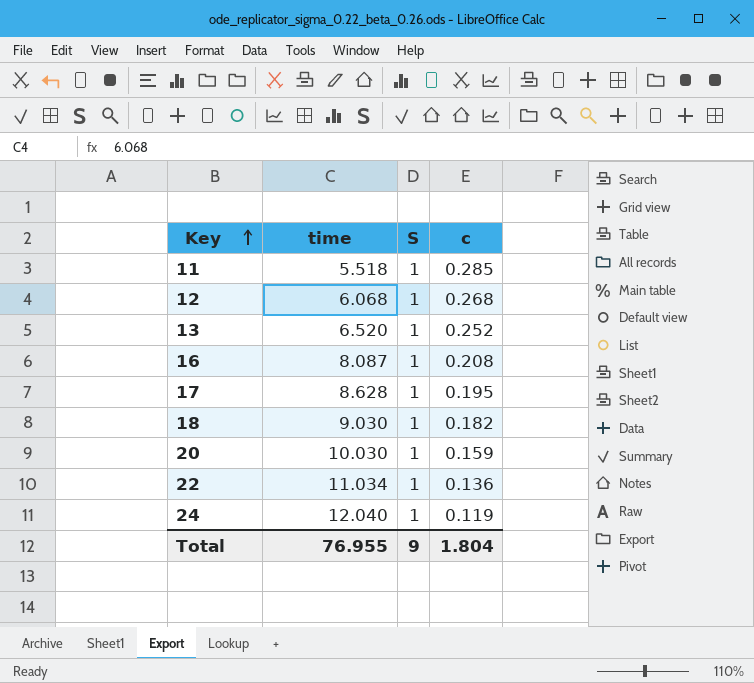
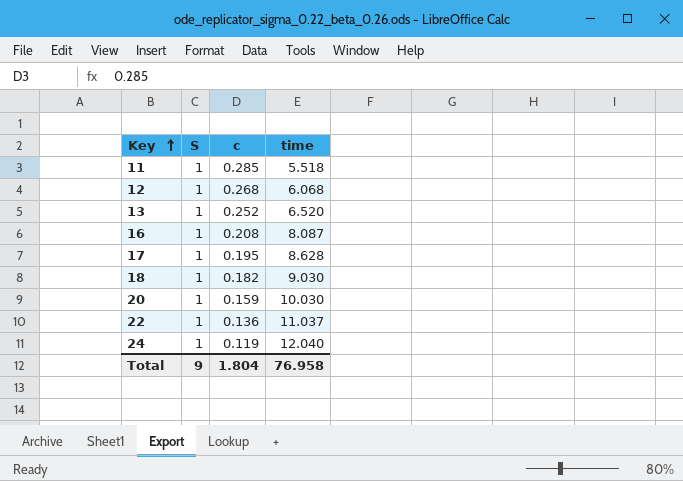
column time | position: 2 -> 4
22 | time: 11.034 -> 11.037
Total | time: 76.955 -> 76.958

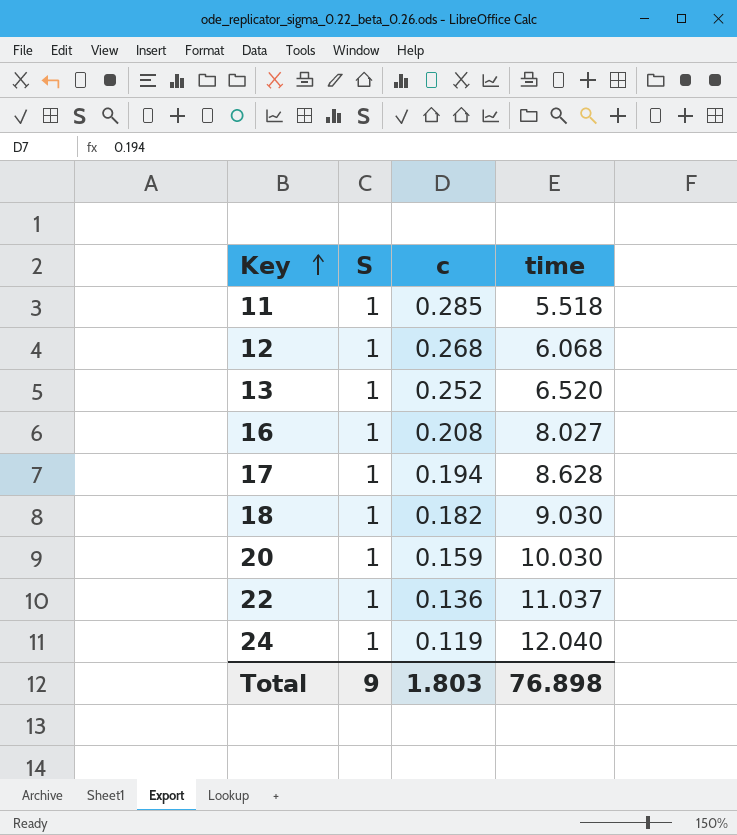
16 | time: 8.087 -> 8.027
17 | c: 0.195 -> 0.194
Total | c: 1.804 -> 1.803
Total | time: 76.958 -> 76.898

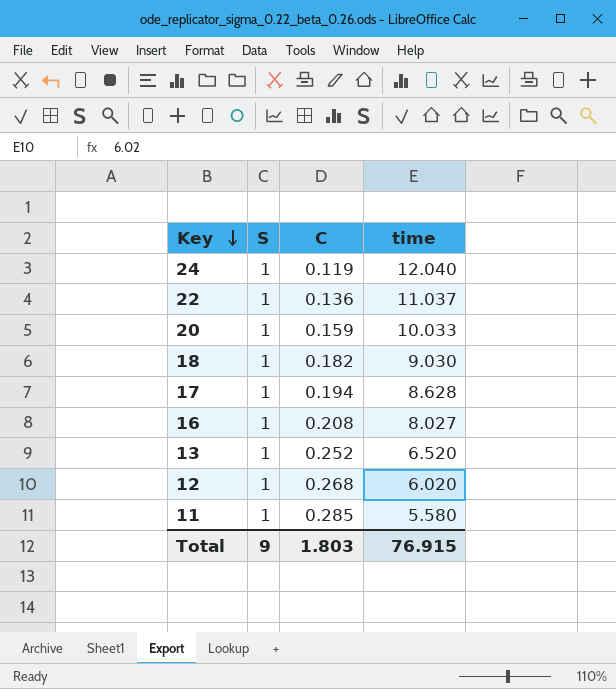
row order: Key ascending -> Key descending
column name: c -> C
20 | time: 10.030 -> 10.033
12 | time: 6.068 -> 6.020
11 | time: 5.518 -> 5.580
Total | time: 76.898 -> 76.915

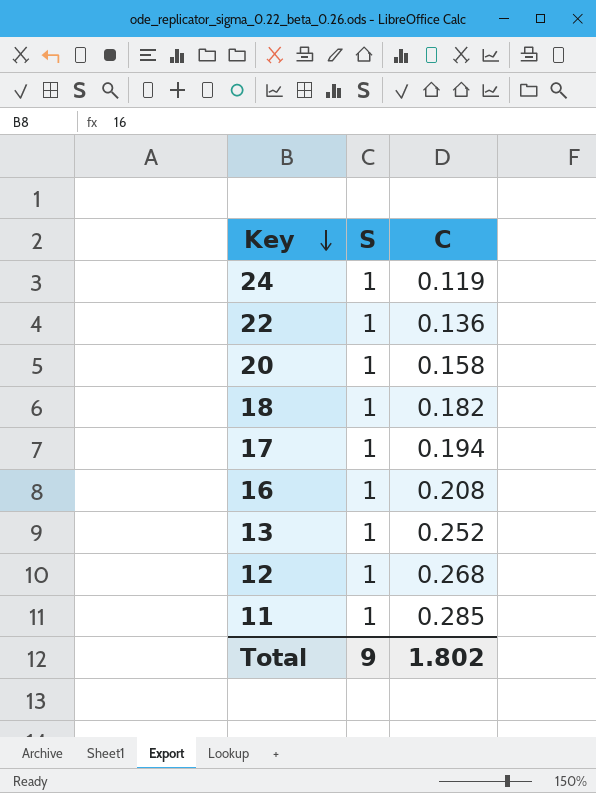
column time | position: 4 -> none
20 | C: 0.159 -> 0.158
Total | C: 1.803 -> 1.802

